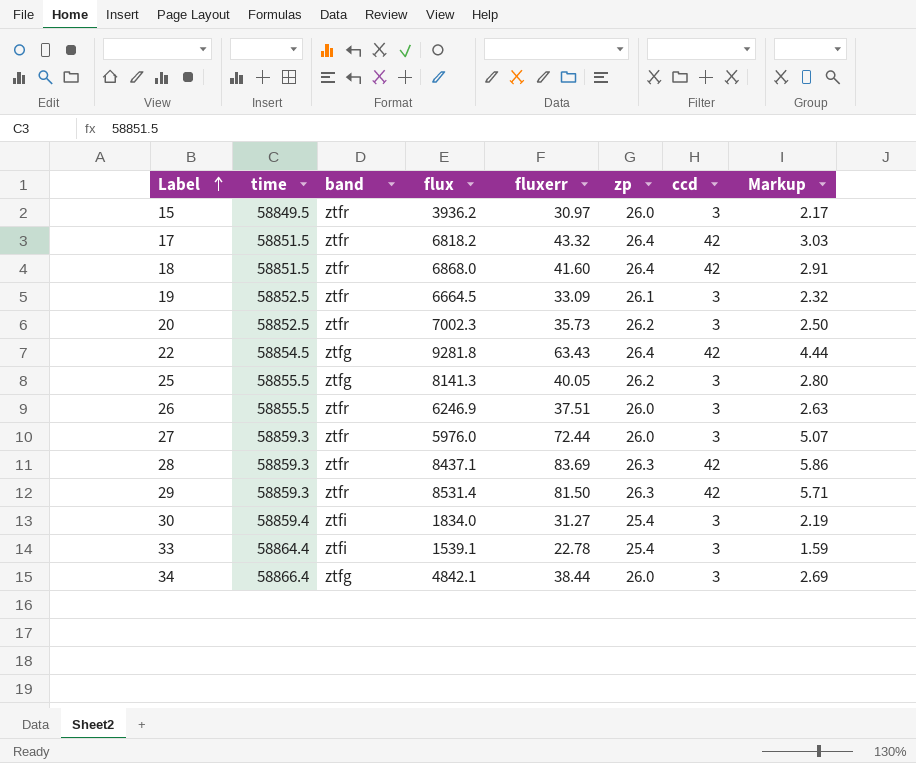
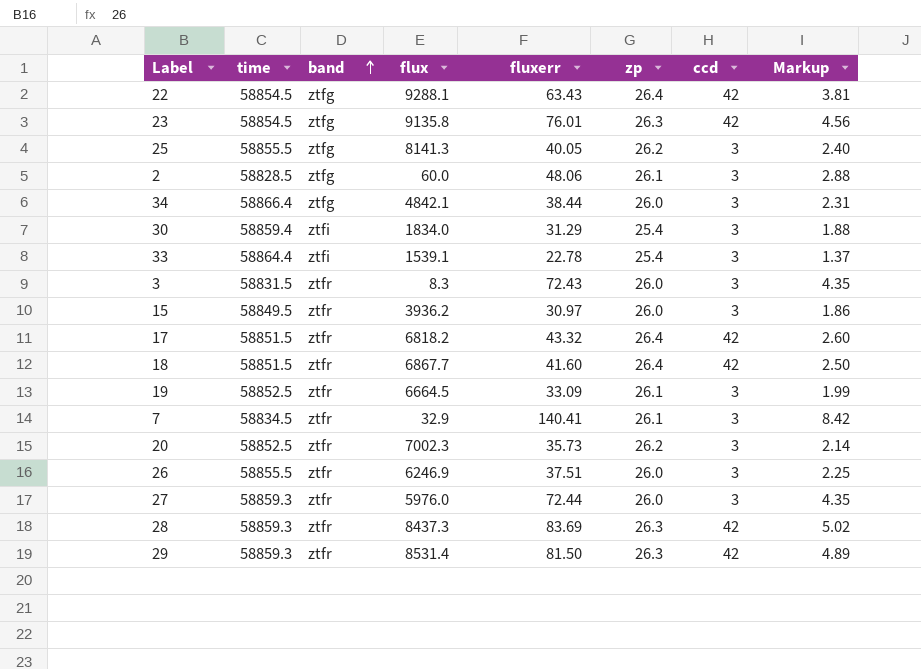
row order: Label ascending -> band ascending
column Markup | formula: [fluxerr] * 0.07 -> [fluxerr] * 0.06
22 | flux: 9281.8 -> 9288.1
row 23: none -> 58854.5 | ztfg | 9135.8 | 76.01 | 26.3 | 42 | 4.56
row 2: none -> 58828.5 | ztfg | 60.0 | 48.06 | 26.1 | 3 | 2.88
30 | fluxerr: 31.27 -> 31.29
row 3: none -> 58831.5 | ztfr | 8.3 | 72.43 | 26.0 | 3 | 4.35
18 | flux: 6868.0 -> 6867.7
row 7: none -> 58834.5 | ztfr | 32.9 | 140.41 | 26.1 | 3 | 8.42
28 | flux: 8437.1 -> 8437.3

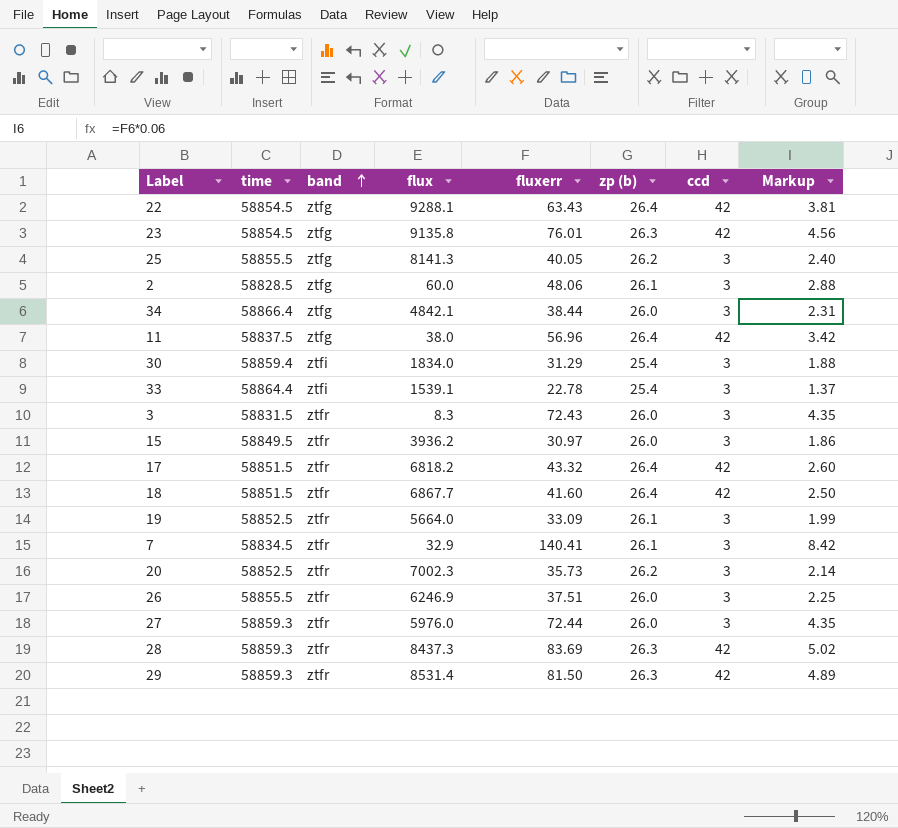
column name: zp -> zp (b)
row 11: none -> 58837.5 | ztfg | 38.0 | 56.96 | 26.4 | 42 | 3.42
19 | flux: 6664.5 -> 5664.0

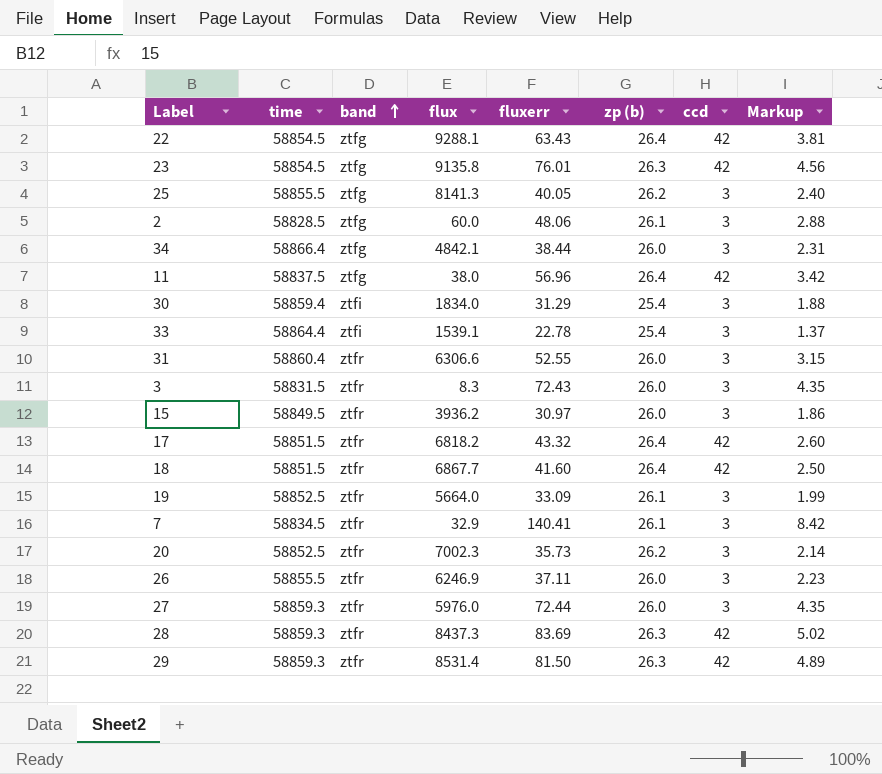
row 31: none -> 58860.4 | ztfr | 6306.6 | 52.55 | 26.0 | 3 | 3.15
26 | fluxerr: 37.51 -> 37.11
26 | Markup: 2.25 -> 2.23

